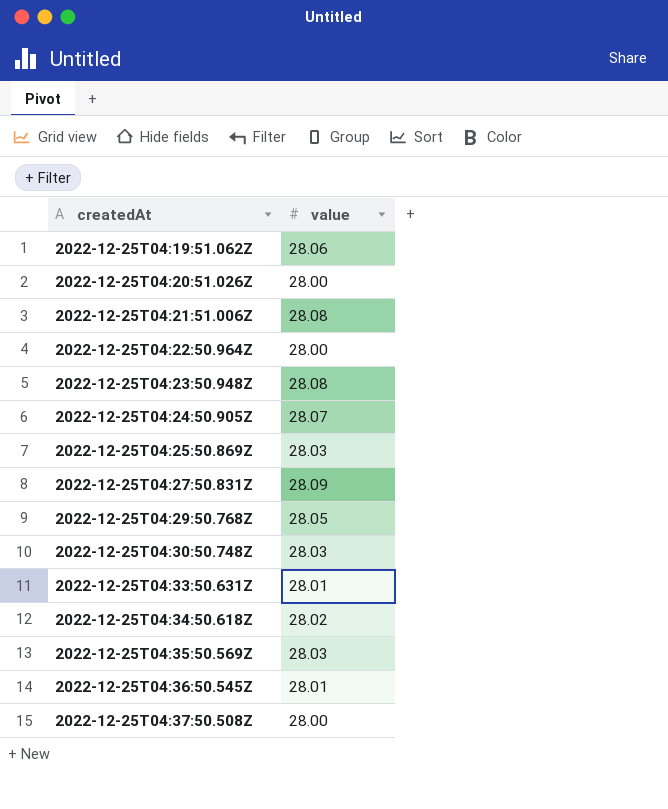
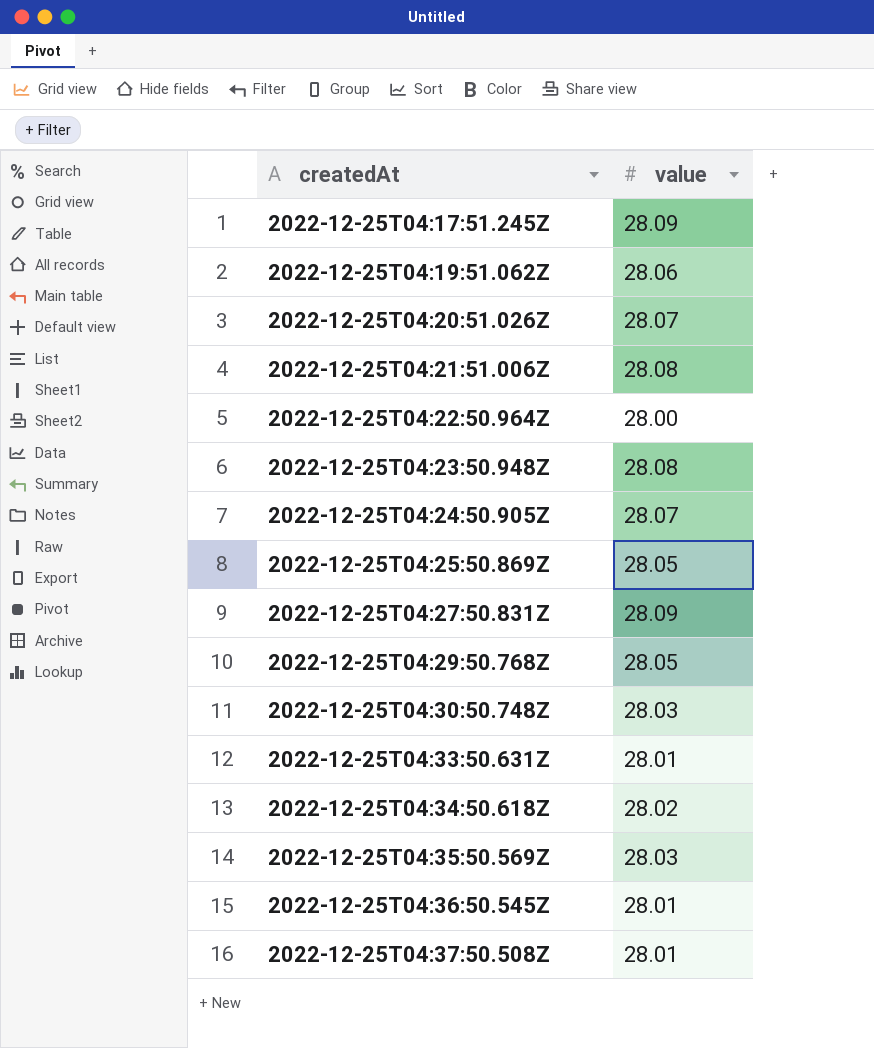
row 2022-12-25T04:17:51.245Z: none -> 28.09
2022-12-25T04:20:51.026Z | value: 28.00 -> 28.07
2022-12-25T04:25:50.869Z | value: 28.03 -> 28.05
2022-12-25T04:37:50.508Z | value: 28.00 -> 28.01

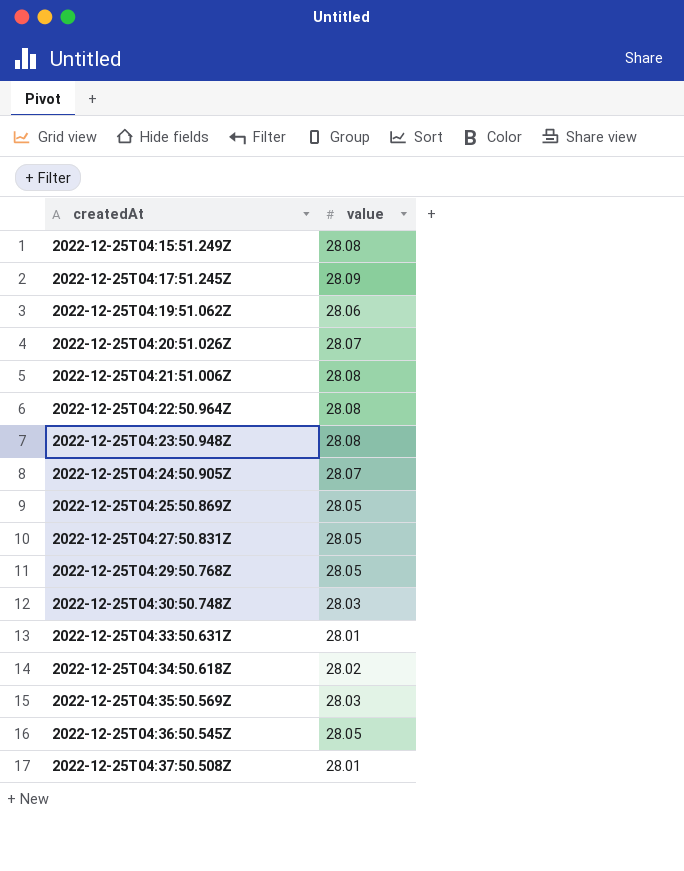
row 2022-12-25T04:15:51.249Z: none -> 28.08
2022-12-25T04:22:50.964Z | value: 28.00 -> 28.08
2022-12-25T04:27:50.831Z | value: 28.09 -> 28.05
2022-12-25T04:36:50.545Z | value: 28.01 -> 28.05

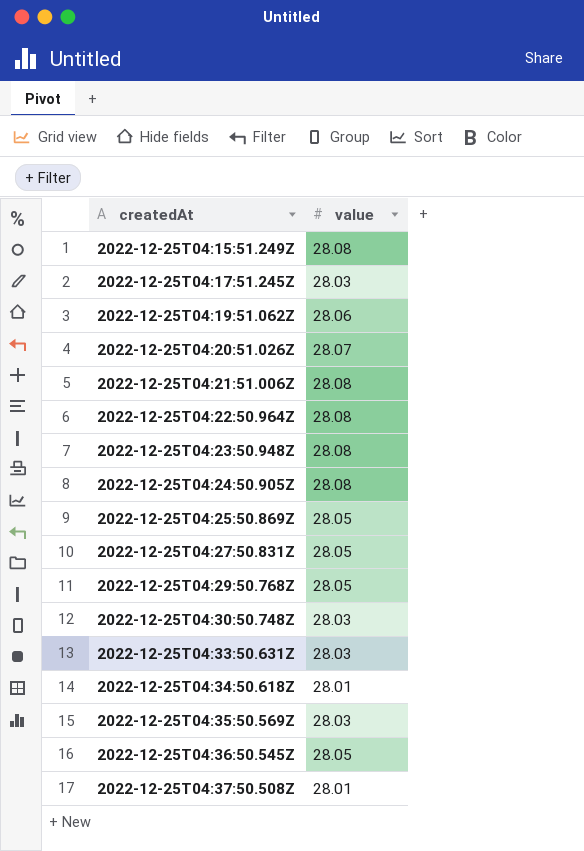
2022-12-25T04:17:51.245Z | value: 28.09 -> 28.03
2022-12-25T04:24:50.905Z | value: 28.07 -> 28.08
2022-12-25T04:33:50.631Z | value: 28.01 -> 28.03
2022-12-25T04:34:50.618Z | value: 28.02 -> 28.01

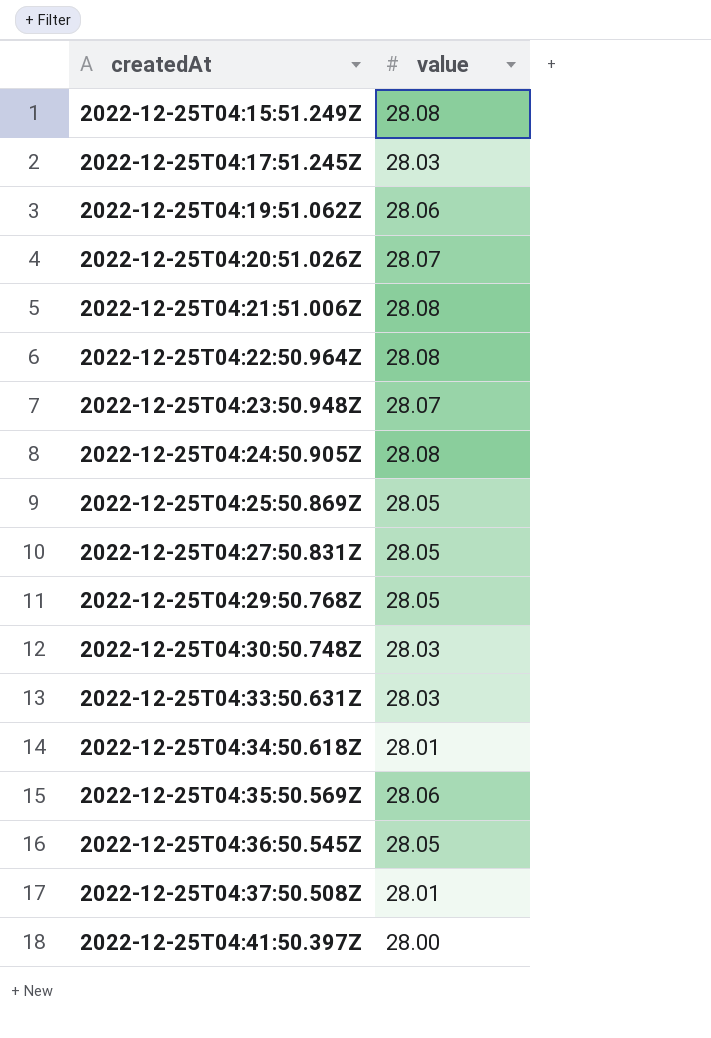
2022-12-25T04:23:50.948Z | value: 28.08 -> 28.07
2022-12-25T04:35:50.569Z | value: 28.03 -> 28.06
row 2022-12-25T04:41:50.397Z: none -> 28.00

